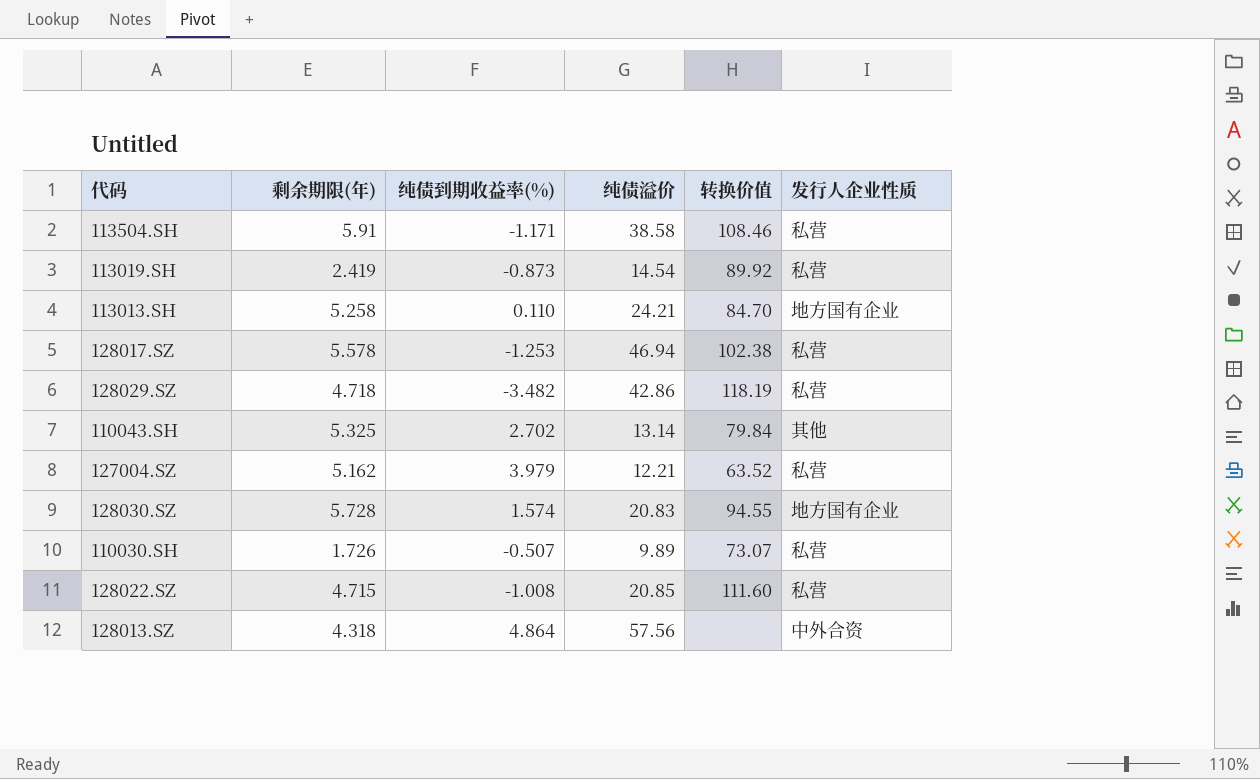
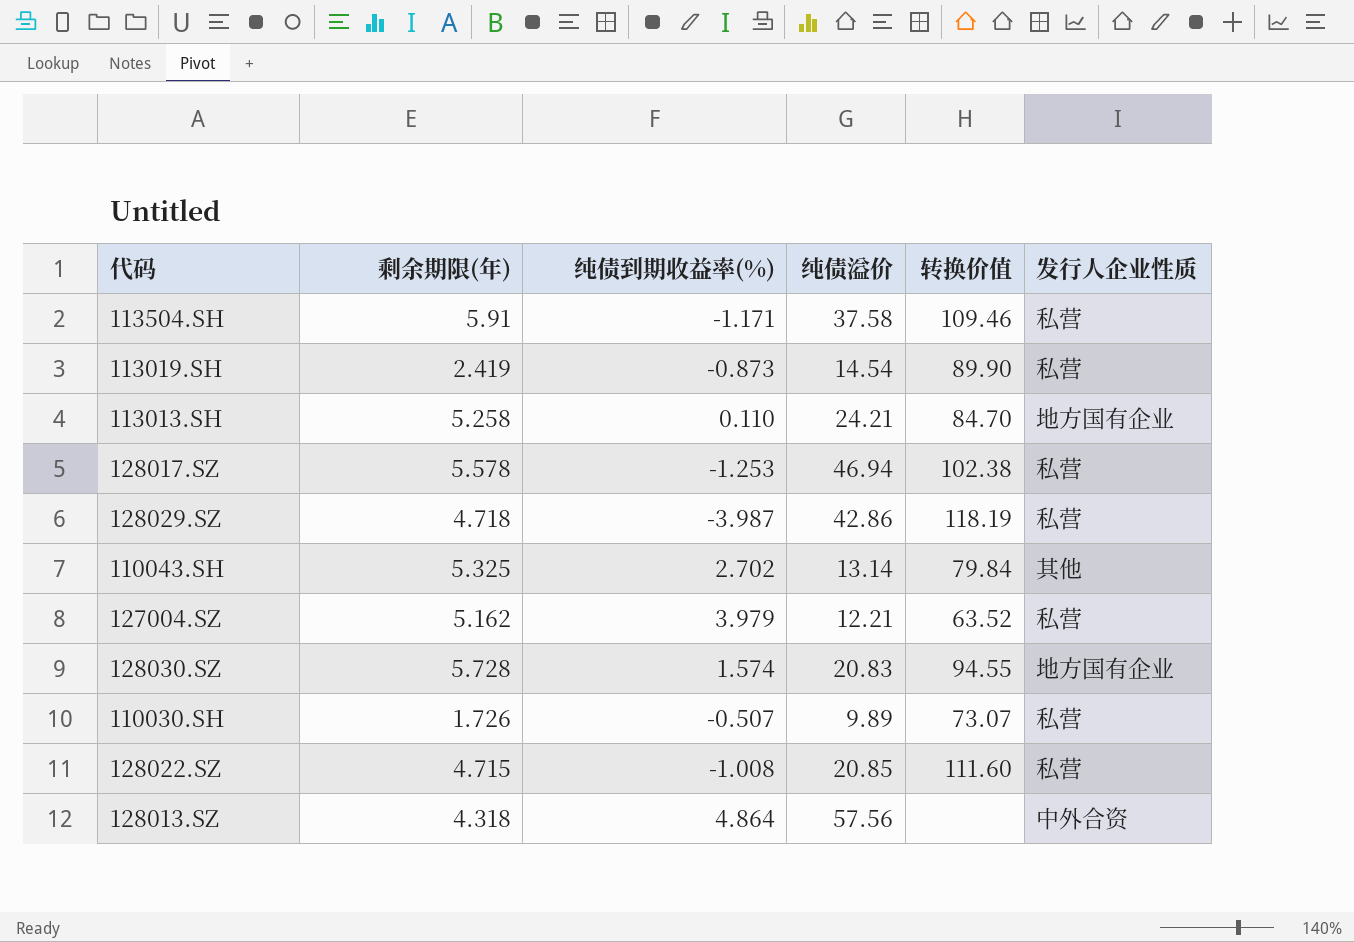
113504.SH | 纯债溢价: 38.58 -> 37.58
113504.SH | 转换价值: 108.46 -> 109.46
113019.SH | 转换价值: 89.92 -> 89.90
128029.SZ | 纯债到期收益率(%): -3.482 -> -3.987

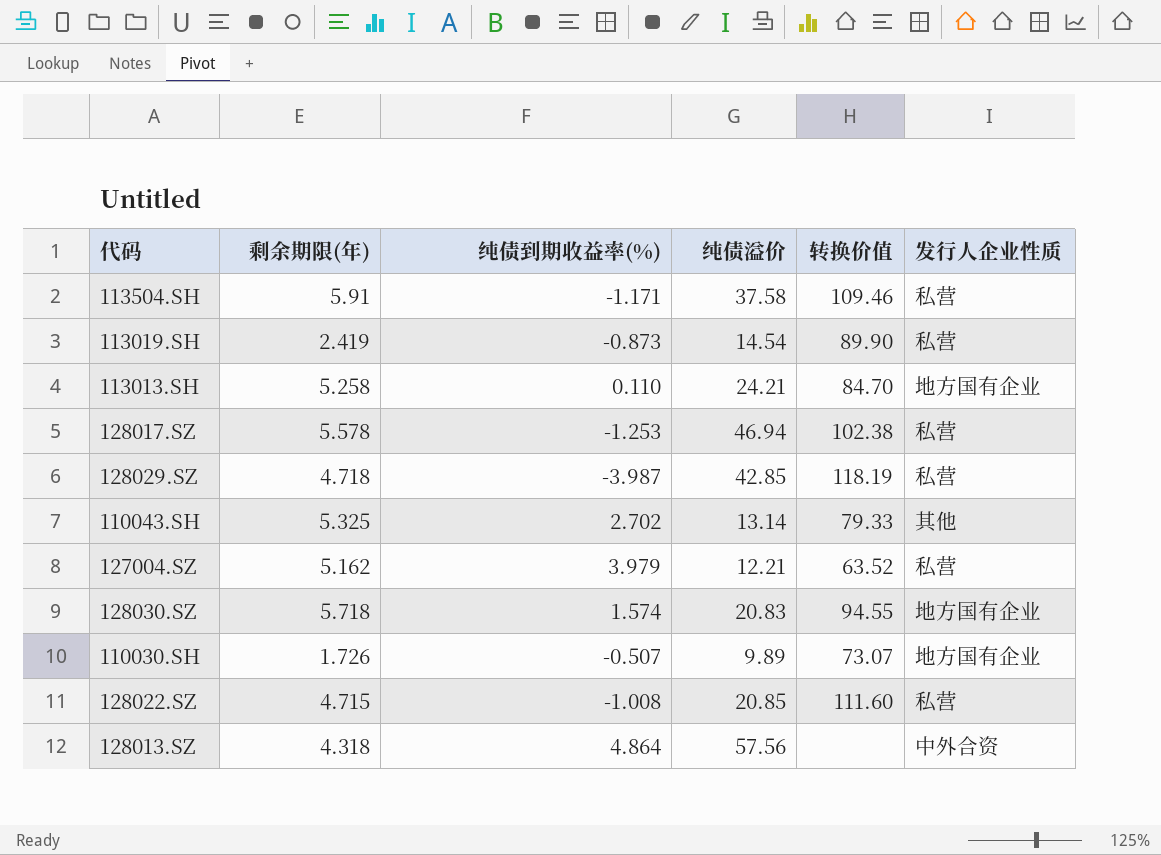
128029.SZ | 纯债溢价: 42.86 -> 42.85
110043.SH | 转换价值: 79.84 -> 79.33
128030.SZ | 剩余期限(年): 5.728 -> 5.718
110030.SH | 发行人企业性质: 私营 -> 地方国有企业

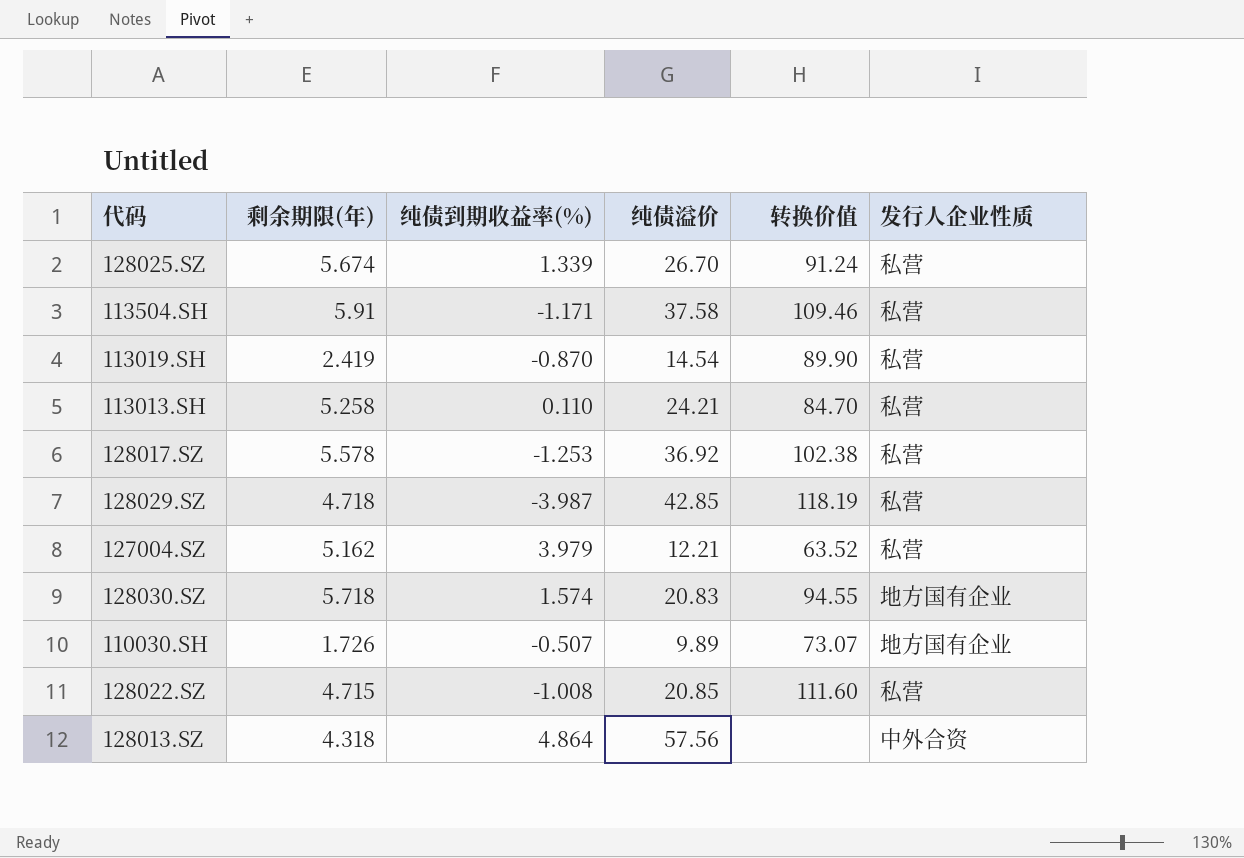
row 110043.SH: 5.325 | 2.702 | 13.14 | 79.33 | 其他 -> none
row 128025.SZ: none -> 5.674 | 1.339 | 26.70 | 91.24 | 私营
113019.SH | 纯债到期收益率(%): -0.873 -> -0.870
113013.SH | 发行人企业性质: 地方国有企业 -> 私营
128017.SZ | 纯债溢价: 46.94 -> 36.92

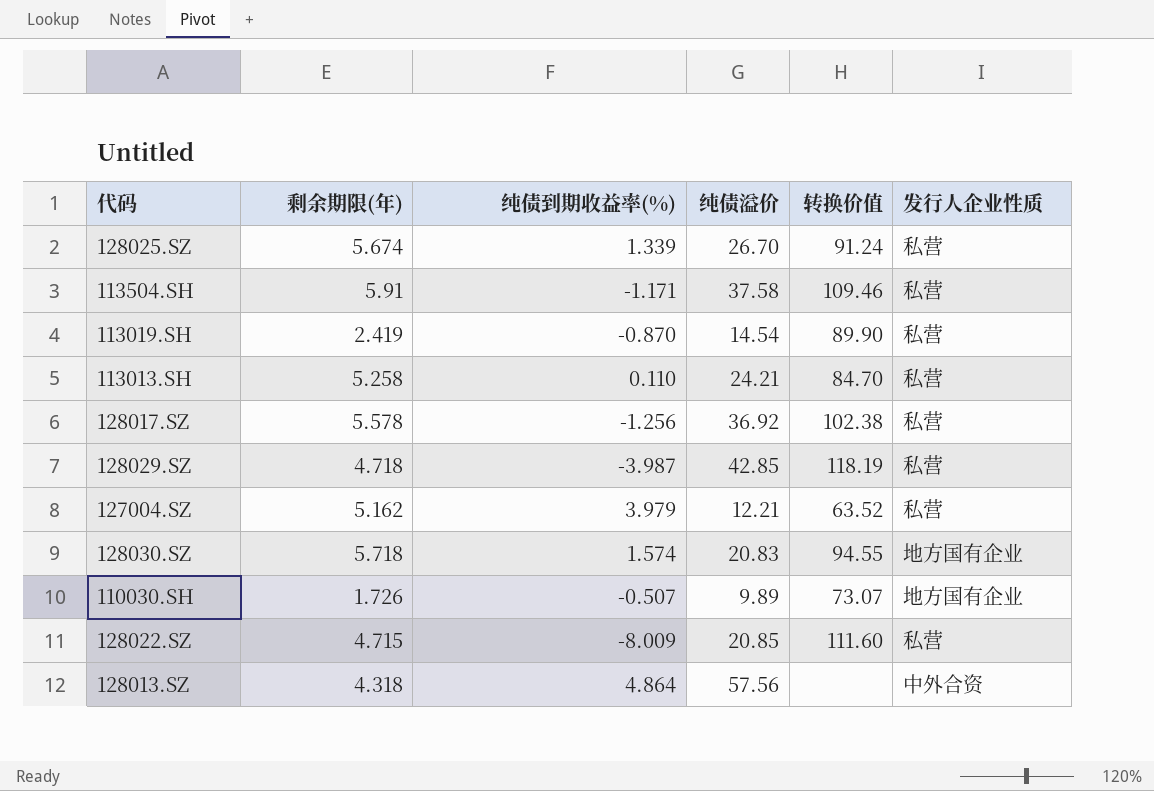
128017.SZ | 纯债到期收益率(%): -1.253 -> -1.256
128022.SZ | 纯债到期收益率(%): -1.008 -> -8.009

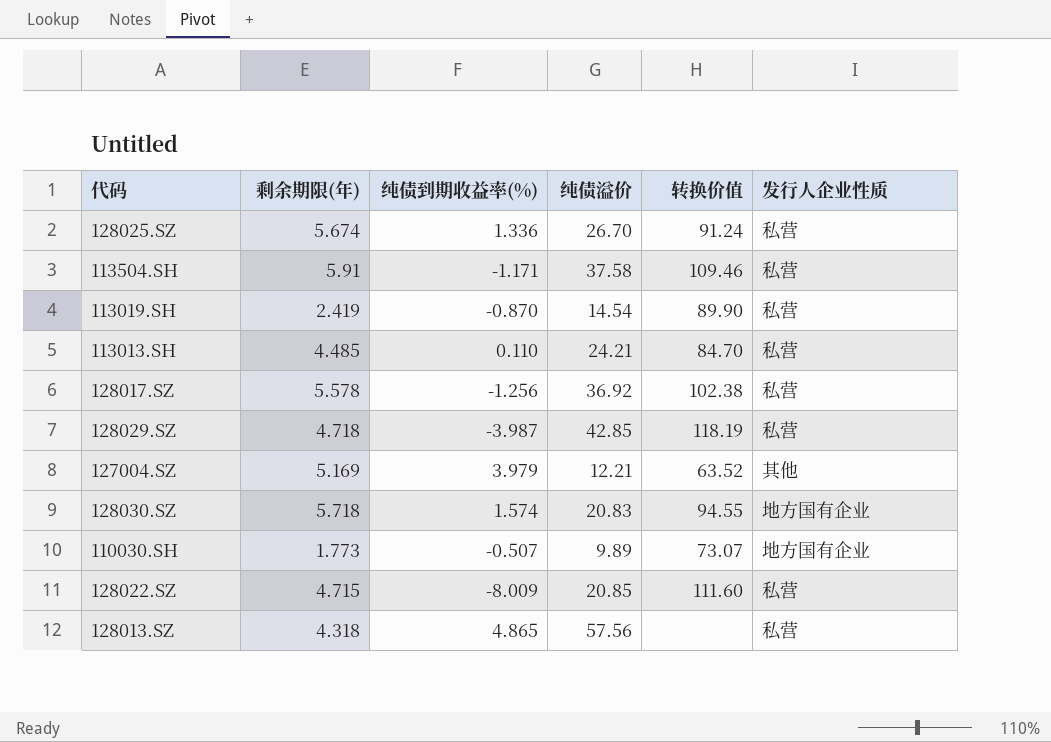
128025.SZ | 纯债到期收益率(%): 1.339 -> 1.336
113013.SH | 剩余期限(年): 5.258 -> 4.485
127004.SZ | 剩余期限(年): 5.162 -> 5.169
127004.SZ | 发行人企业性质: 私营 -> 其他
110030.SH | 剩余期限(年): 1.726 -> 1.773
128013.SZ | 纯债到期收益率(%): 4.864 -> 4.865
128013.SZ | 发行人企业性质: 中外合资 -> 私营

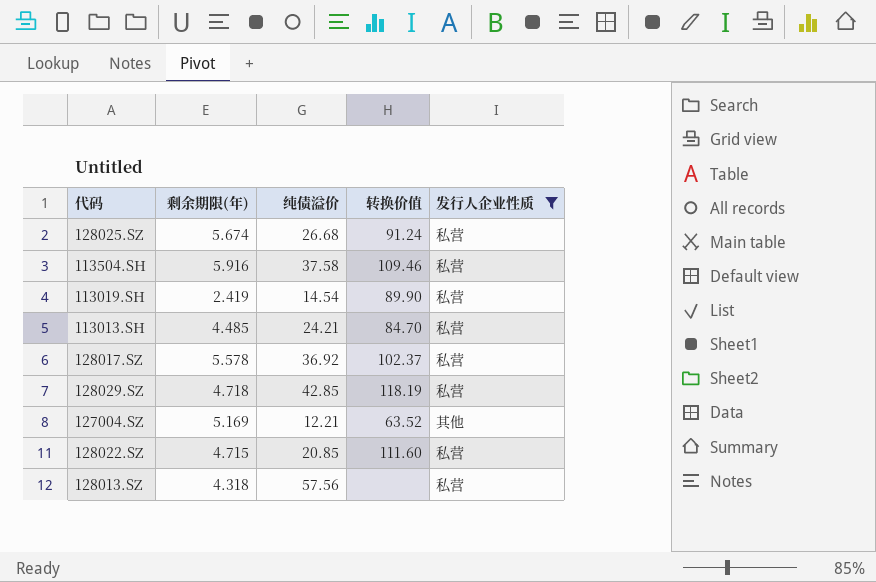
filter: none -> 发行人企业性质 != 地方国有企业
column 纯债到期收益率(%) | position: 3 -> none
128025.SZ | 纯债溢价: 26.70 -> 26.68
113504.SH | 剩余期限(年): 5.91 -> 5.916
128017.SZ | 转换价值: 102.38 -> 102.37

